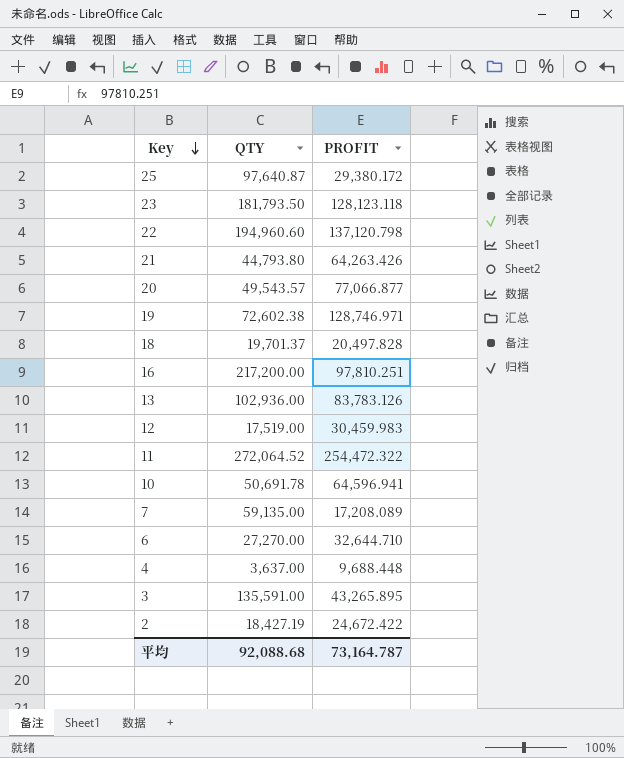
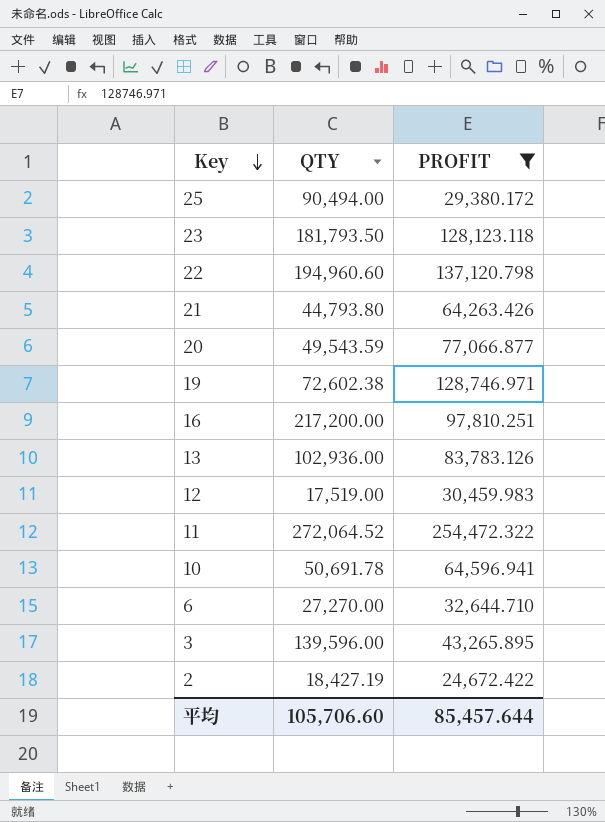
filter: none -> PROFIT >= 24,672.422
25 | QTY: 97,640.87 -> 90,494.00
20 | QTY: 49,543.57 -> 49,543.59
3 | QTY: 135,591.00 -> 139,596.00
平均 | QTY: 92,088.68 -> 105,706.60
平均 | PROFIT: 73,164.787 -> 85,457.644

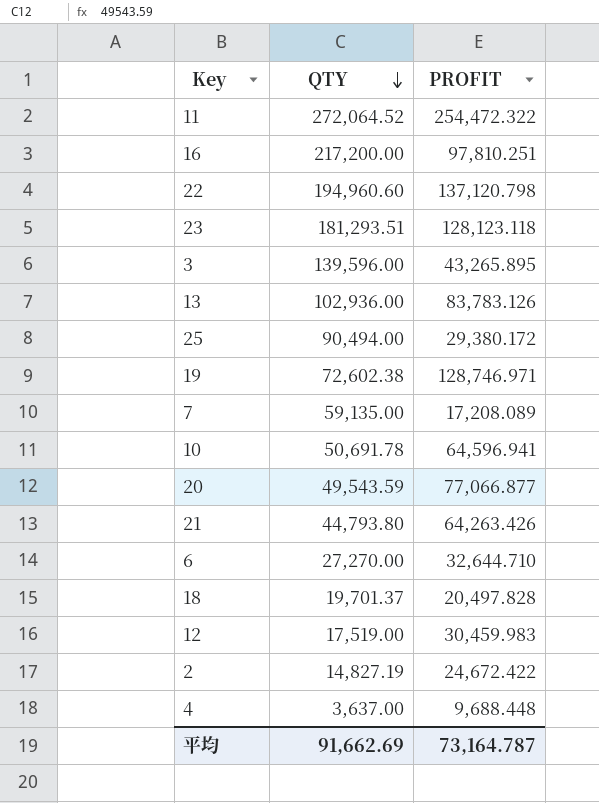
filter: PROFIT >= 24,672.422 -> none
row order: Key descending -> QTY descending
23 | QTY: 181,793.50 -> 181,293.51
2 | QTY: 18,427.19 -> 14,827.19
平均 | QTY: 105,706.60 -> 91,662.69
平均 | PROFIT: 85,457.644 -> 73,164.787

